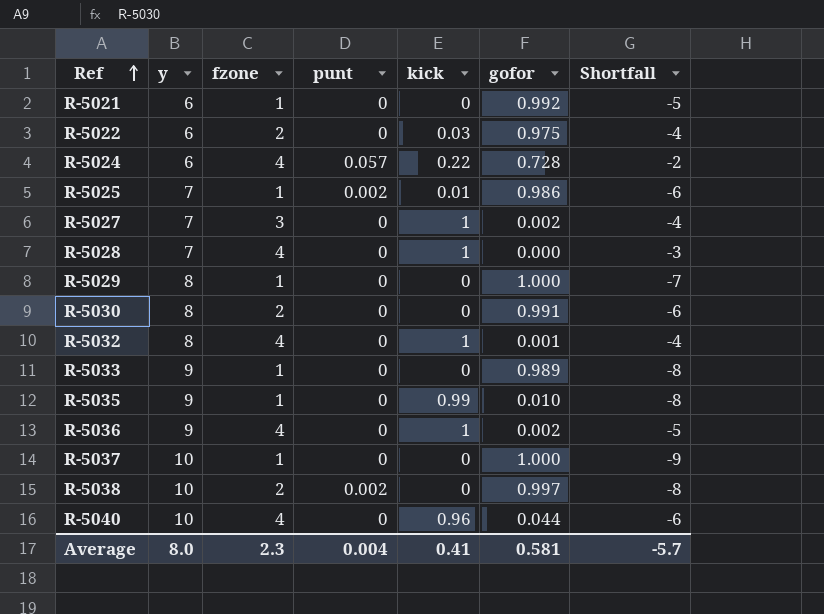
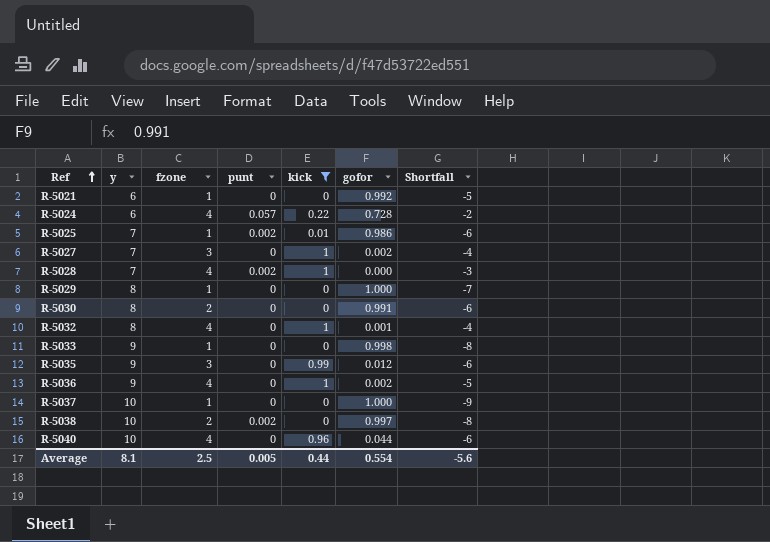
filter: none -> kick != 0.03
R-5028 | punt: 0 -> 0.002
R-5033 | gofor: 0.989 -> 0.998
R-5035 | fzone: 1 -> 3
R-5035 | gofor: 0.010 -> 0.012
R-5035 | Shortfall: -8 -> -6
Average | y: 8.0 -> 8.1
Average | fzone: 2.3 -> 2.5
Average | punt: 0.004 -> 0.005
Average | kick: 0.41 -> 0.44
Average | gofor: 0.581 -> 0.554
Average | Shortfall: -5.7 -> -5.6

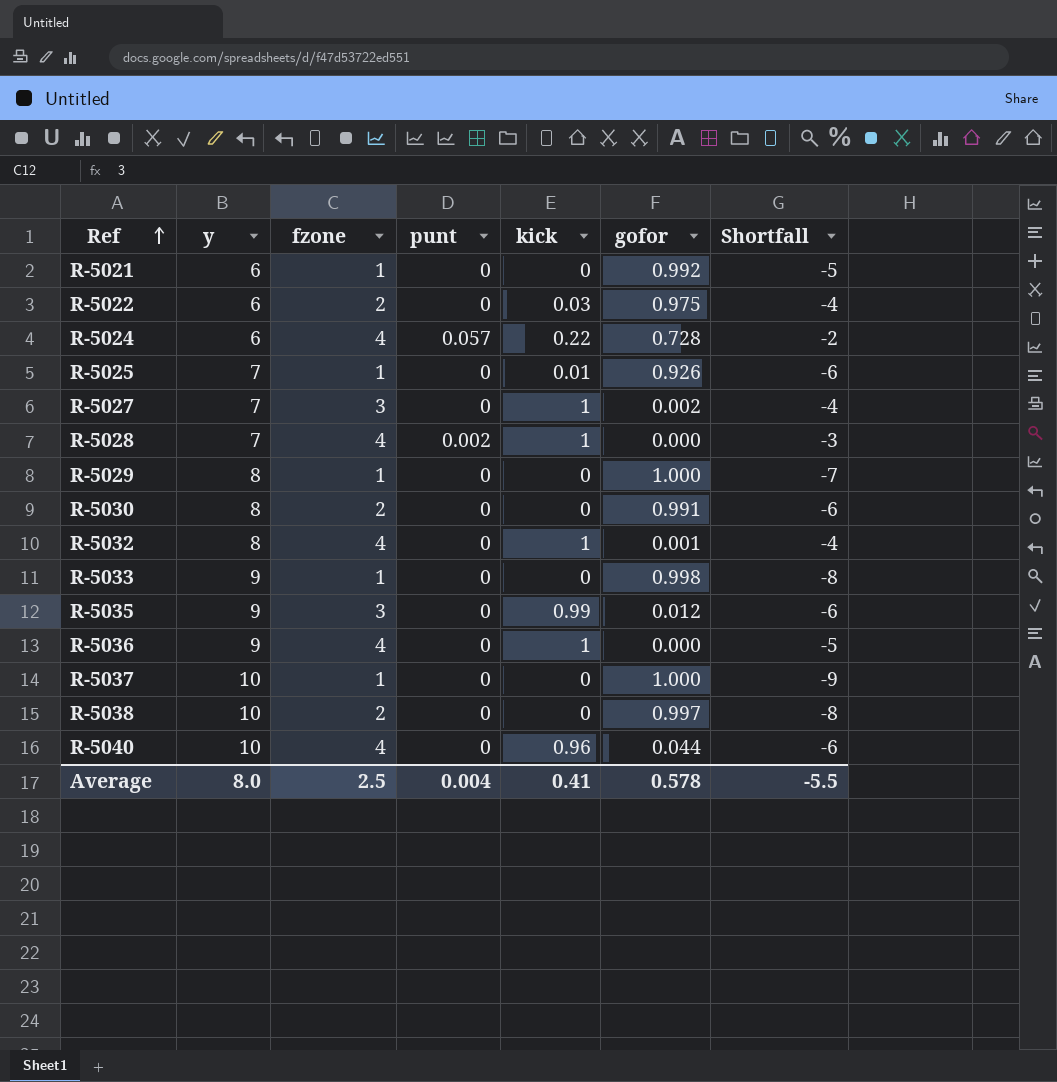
filter: kick != 0.03 -> none
R-5025 | punt: 0.002 -> 0
R-5025 | gofor: 0.986 -> 0.926
R-5036 | gofor: 0.002 -> 0.000
R-5038 | punt: 0.002 -> 0
Average | y: 8.1 -> 8.0
Average | punt: 0.005 -> 0.004
Average | kick: 0.44 -> 0.41
Average | gofor: 0.554 -> 0.578
Average | Shortfall: -5.6 -> -5.5

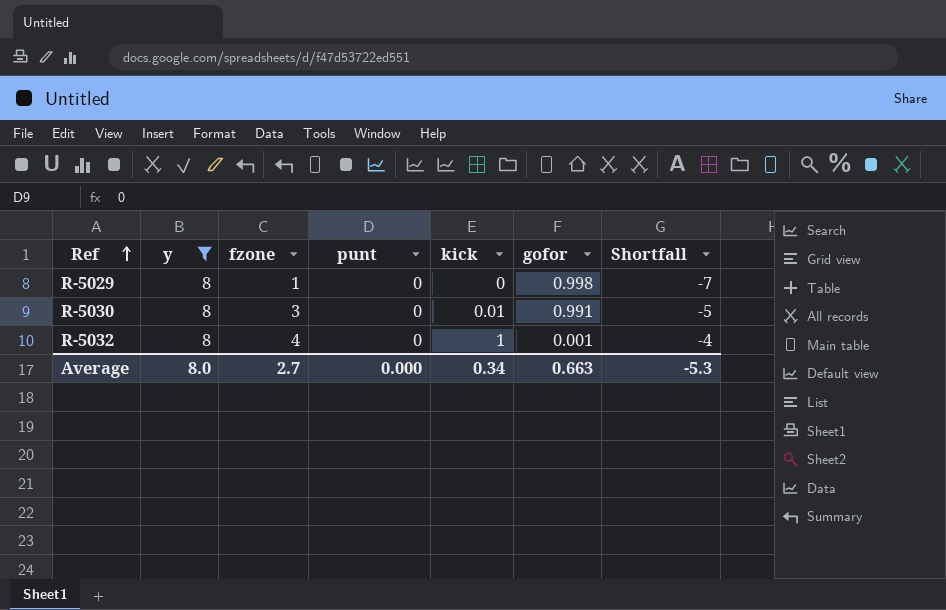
filter: none -> y = 8
R-5029 | gofor: 1.000 -> 0.998
R-5030 | fzone: 2 -> 3
R-5030 | kick: 0 -> 0.01
R-5030 | Shortfall: -6 -> -5
Average | fzone: 2.5 -> 2.7
Average | punt: 0.004 -> 0.000
Average | kick: 0.41 -> 0.34
Average | gofor: 0.578 -> 0.663
Average | Shortfall: -5.5 -> -5.3

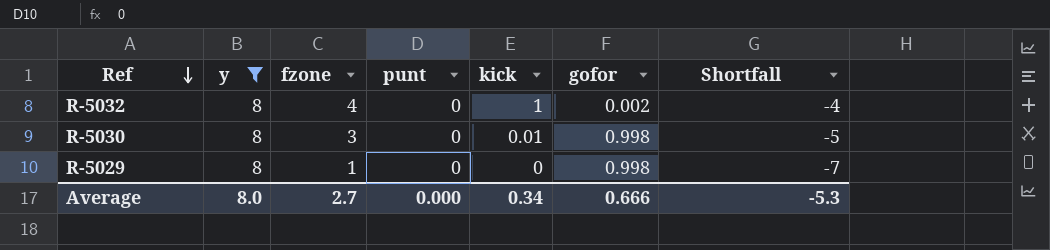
row order: Ref ascending -> Ref descending
R-5032 | gofor: 0.001 -> 0.002
R-5030 | gofor: 0.991 -> 0.998
Average | gofor: 0.663 -> 0.666

